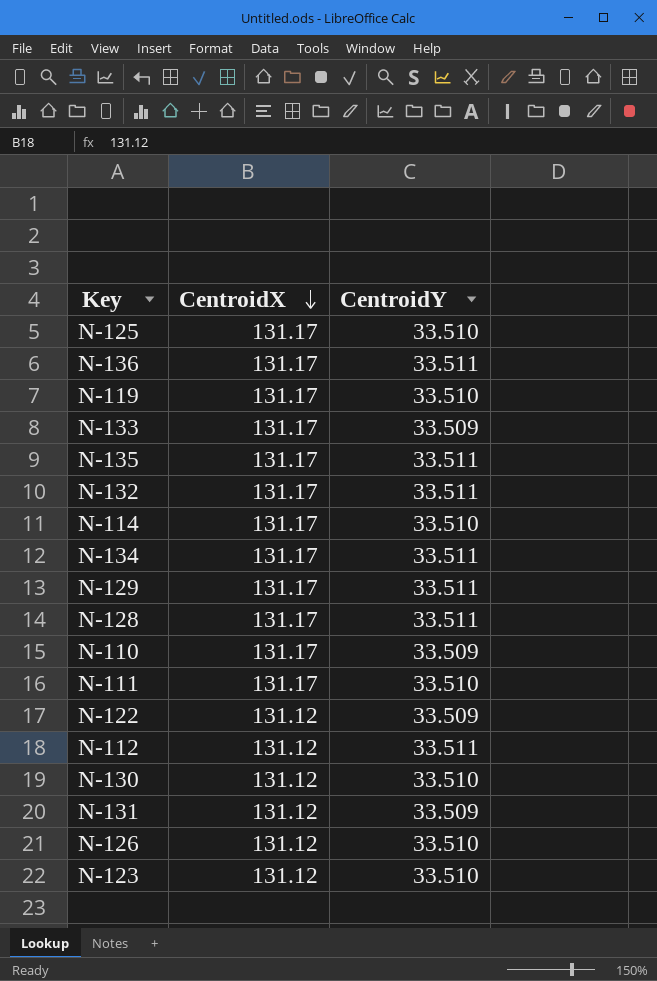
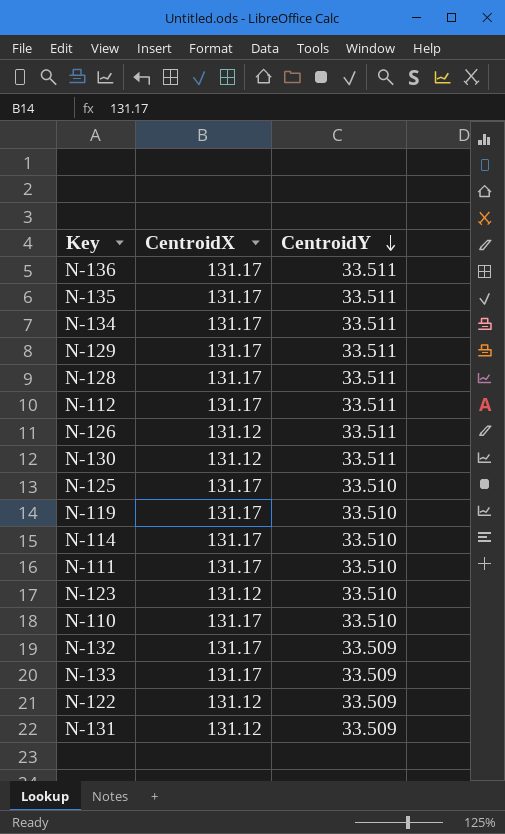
row order: CentroidX descending -> CentroidY descending
N-112 | CentroidX: 131.12 -> 131.17
N-126 | CentroidY: 33.510 -> 33.511
N-130 | CentroidY: 33.510 -> 33.511
N-110 | CentroidY: 33.509 -> 33.510
N-132 | CentroidY: 33.511 -> 33.509

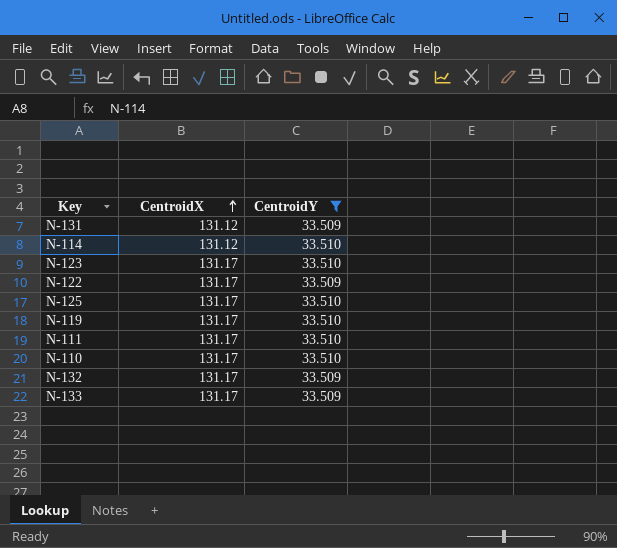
filter: none -> CentroidY != 33.511
row order: CentroidY descending -> CentroidX ascending
N-114 | CentroidX: 131.17 -> 131.12
N-123 | CentroidX: 131.12 -> 131.17
N-122 | CentroidX: 131.12 -> 131.17

